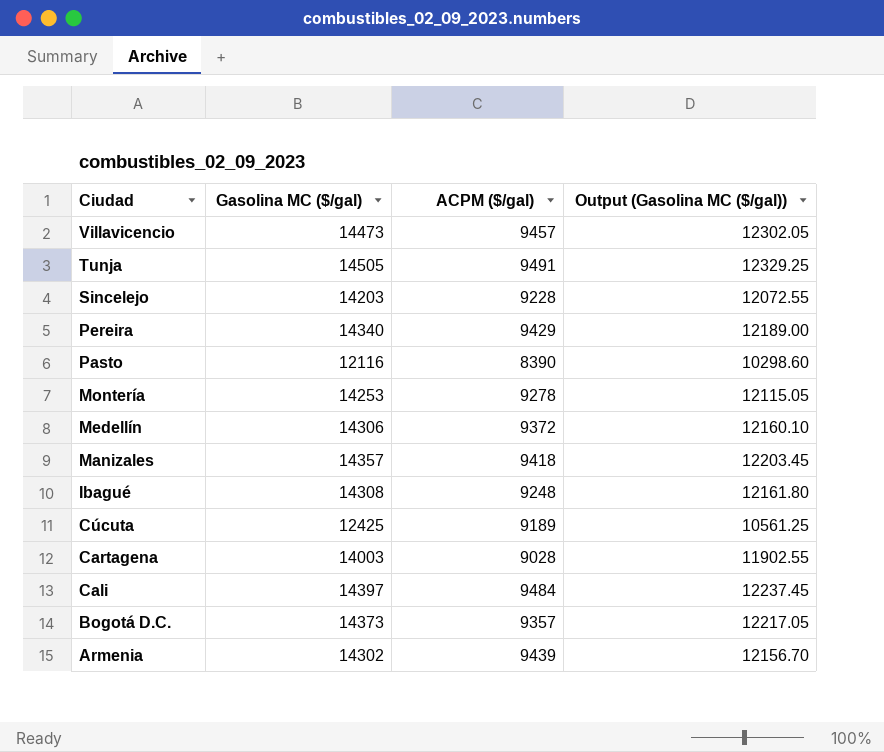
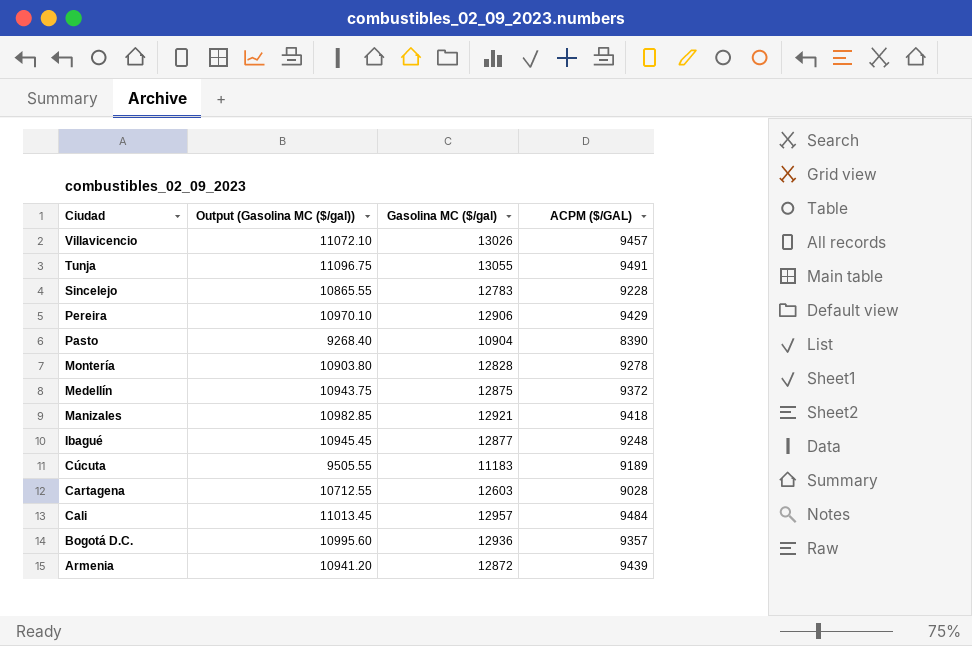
column Output (Gasolina MC ($/gal)) | position: 4 -> 2
column name: ACPM ($/gal) -> ACPM ($/GAL)
Villavicencio | Output (Gasolina MC ($/gal)): 12302.05 -> 11072.10
Villavicencio | Gasolina MC ($/gal): 14473 -> 13026
Tunja | Output (Gasolina MC ($/gal)): 12329.25 -> 11096.75
Tunja | Gasolina MC ($/gal): 14505 -> 13055
Sincelejo | Output (Gasolina MC ($/gal)): 12072.55 -> 10865.55
Sincelejo | Gasolina MC ($/gal): 14203 -> 12783
Pereira | Output (Gasolina MC ($/gal)): 12189.00 -> 10970.10
Pereira | Gasolina MC ($/gal): 14340 -> 12906
Pasto | Output (Gasolina MC ($/gal)): 10298.60 -> 9268.40
Pasto | Gasolina MC ($/gal): 12116 -> 10904
Montería | Output (Gasolina MC ($/gal)): 12115.05 -> 10903.80
Montería | Gasolina MC ($/gal): 14253 -> 12828
Medellín | Output (Gasolina MC ($/gal)): 12160.10 -> 10943.75
Medellín | Gasolina MC ($/gal): 14306 -> 12875
Manizales | Output (Gasolina MC ($/gal)): 12203.45 -> 10982.85
Manizales | Gasolina MC ($/gal): 14357 -> 12921
Ibagué | Output (Gasolina MC ($/gal)): 12161.80 -> 10945.45
Ibagué | Gasolina MC ($/gal): 14308 -> 12877
Cúcuta | Output (Gasolina MC ($/gal)): 10561.25 -> 9505.55
Cúcuta | Gasolina MC ($/gal): 12425 -> 11183
Cartagena | Output (Gasolina MC ($/gal)): 11902.55 -> 10712.55
Cartagena | Gasolina MC ($/gal): 14003 -> 12603
Cali | Output (Gasolina MC ($/gal)): 12237.45 -> 11013.45
Cali | Gasolina MC ($/gal): 14397 -> 12957
Bogotá D.C. | Output (Gasolina MC ($/gal)): 12217.05 -> 10995.60
Bogotá D.C. | Gasolina MC ($/gal): 14373 -> 12936
Armenia | Output (Gasolina MC ($/gal)): 12156.70 -> 10941.20
Armenia | Gasolina MC ($/gal): 14302 -> 12872

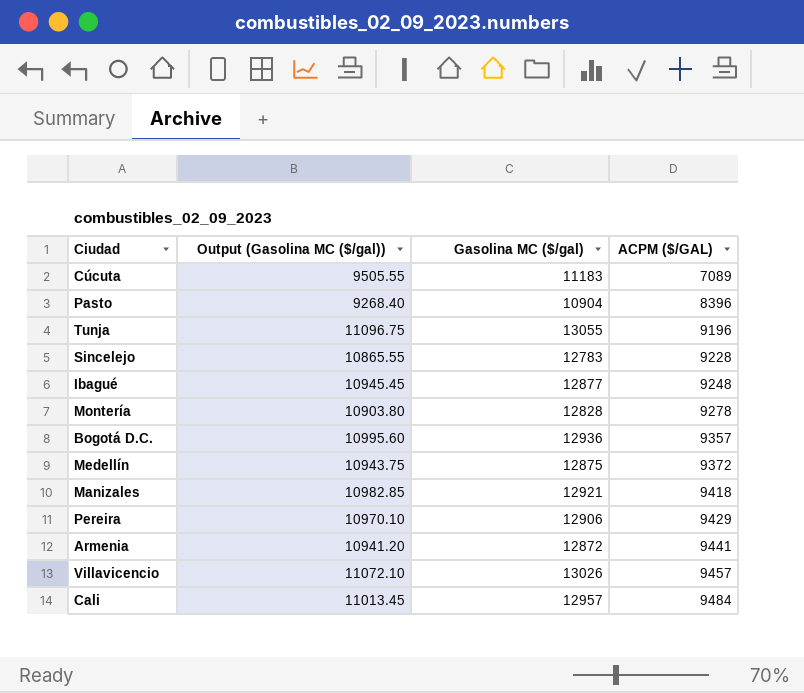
row order: Ciudad descending -> ACPM ($/GAL) ascending
row Cartagena: 10712.55 | 12603 | 9028 -> none
Cúcuta | ACPM ($/GAL): 9189 -> 7089
Pasto | ACPM ($/GAL): 8390 -> 8396
Tunja | ACPM ($/GAL): 9491 -> 9196
Armenia | ACPM ($/GAL): 9439 -> 9441

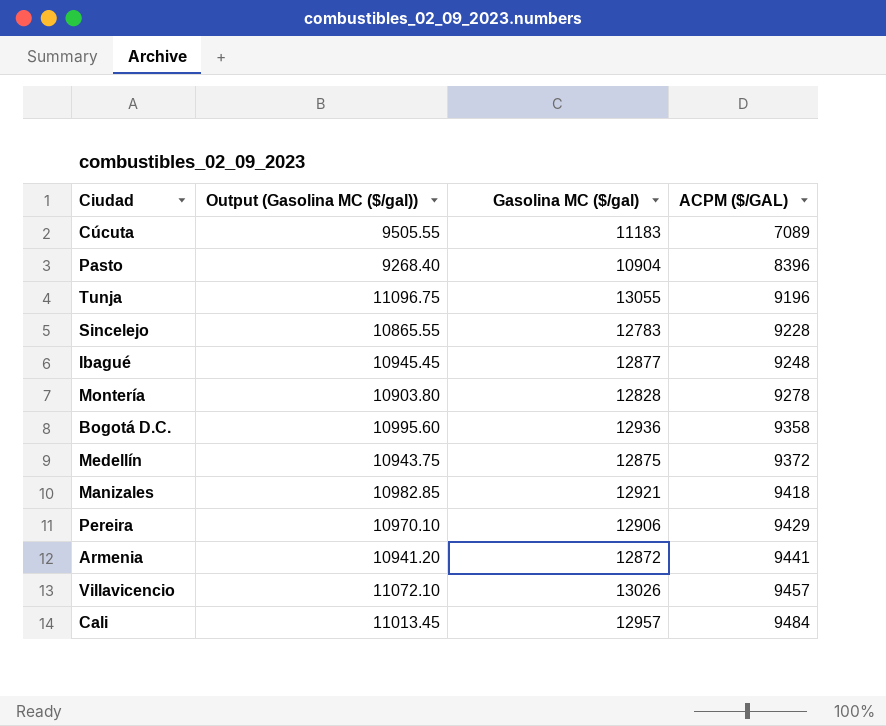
Bogotá D.C. | ACPM ($/GAL): 9357 -> 9358

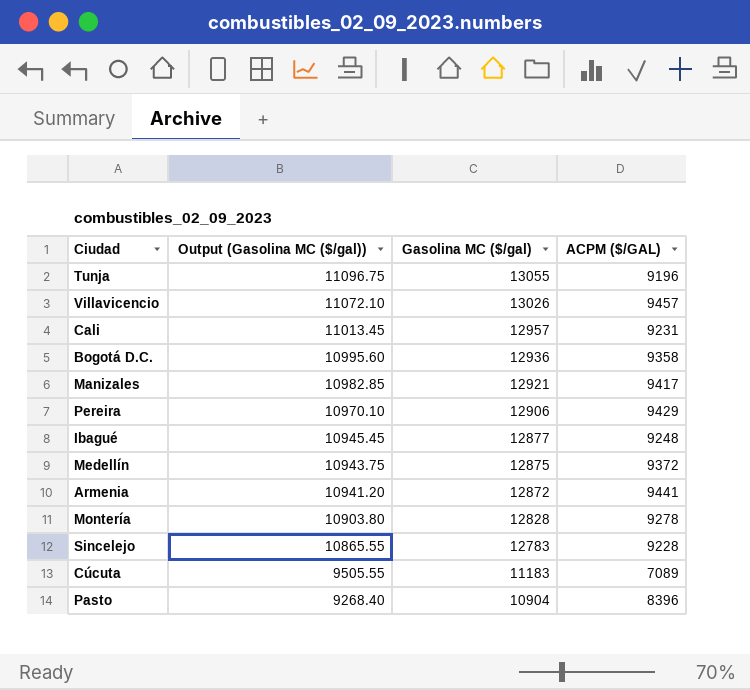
row order: ACPM ($/GAL) ascending -> Output (Gasolina MC ($/gal)) descending
Cali | ACPM ($/GAL): 9484 -> 9231
Manizales | ACPM ($/GAL): 9418 -> 9417

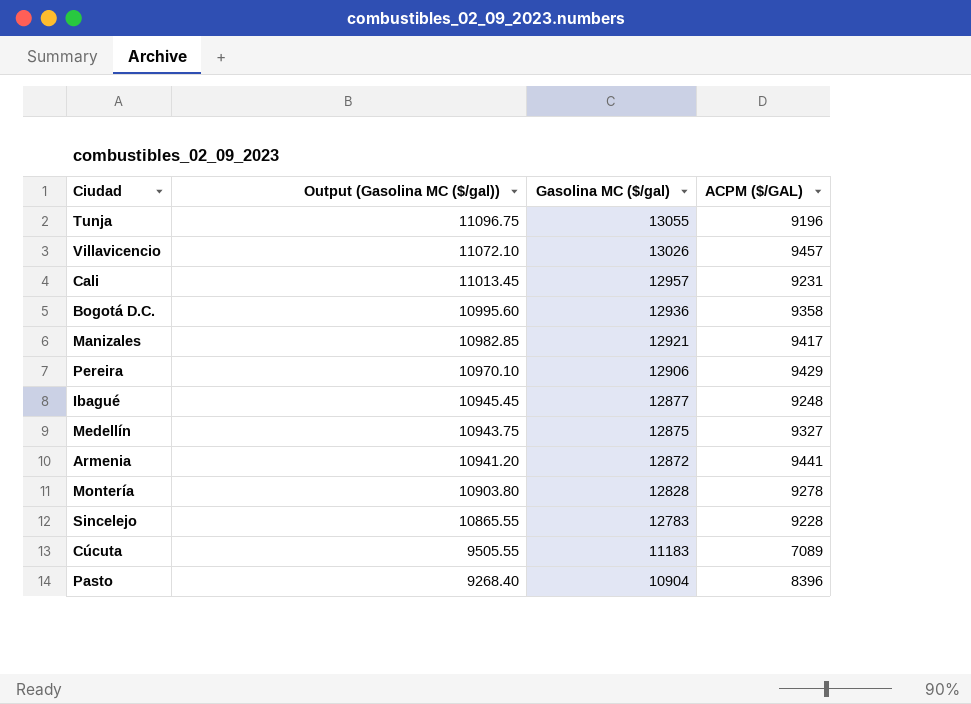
Medellín | ACPM ($/GAL): 9372 -> 9327

